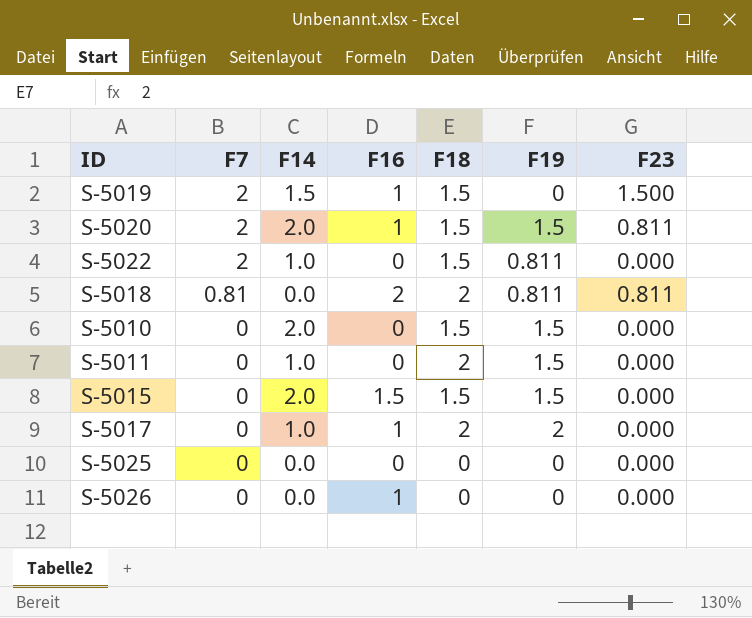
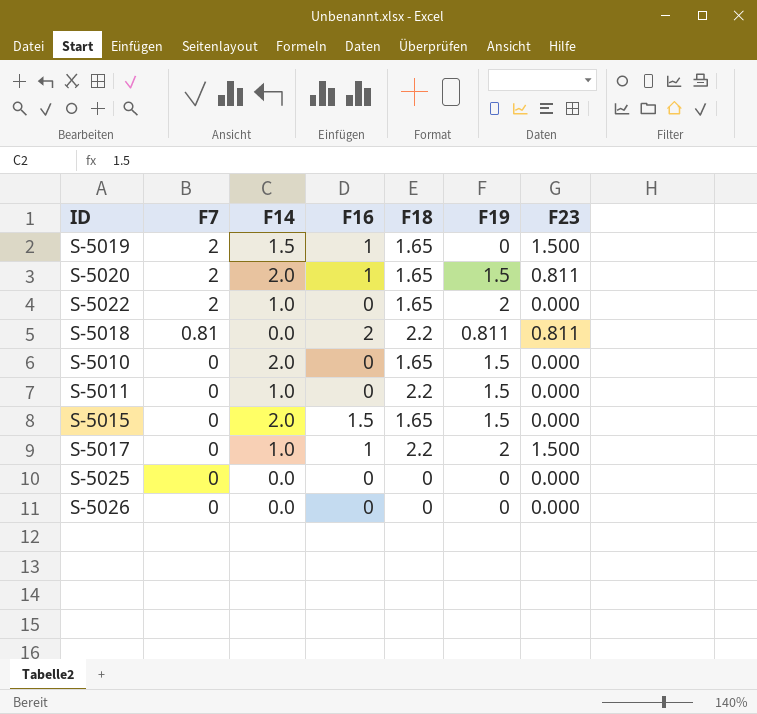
S-5019 | F18: 1.5 -> 1.65
S-5020 | F18: 1.5 -> 1.65
S-5022 | F18: 1.5 -> 1.65
S-5022 | F19: 0.811 -> 2
S-5018 | F18: 2 -> 2.2
S-5010 | F18: 1.5 -> 1.65
S-5011 | F18: 2 -> 2.2
S-5015 | F18: 1.5 -> 1.65
S-5017 | F18: 2 -> 2.2
S-5017 | F23: 0.000 -> 1.500
S-5026 | F16: 1 -> 0

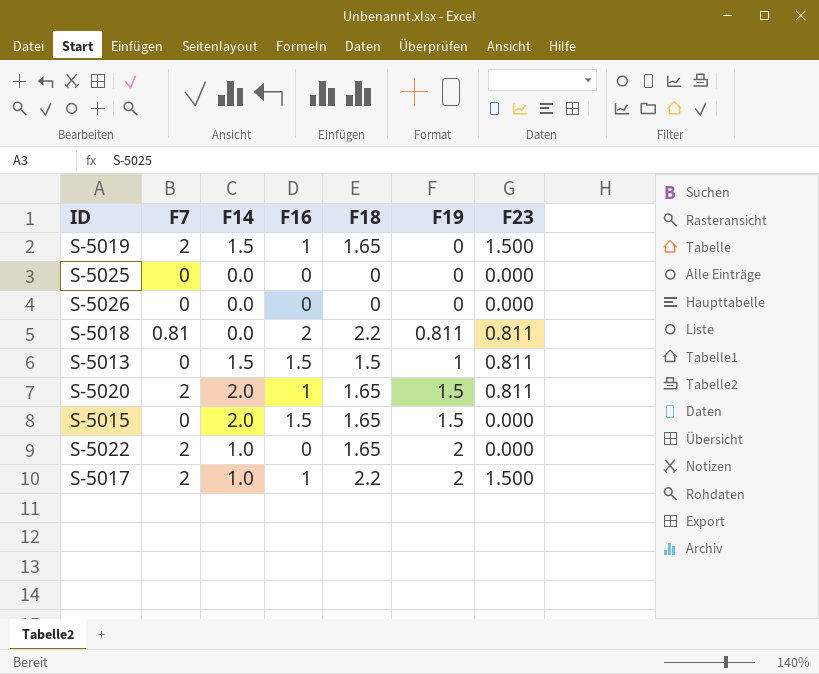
row order: F7 descending -> F19 ascending
row S-5010: 0 | 2.0 | 0 | 1.65 | 1.5 | 0.000 -> none
row S-5011: 0 | 1.0 | 0 | 2.2 | 1.5 | 0.000 -> none
row S-5013: none -> 0 | 1.5 | 1.5 | 1.5 | 1 | 0.811
S-5017 | F7: 0 -> 2

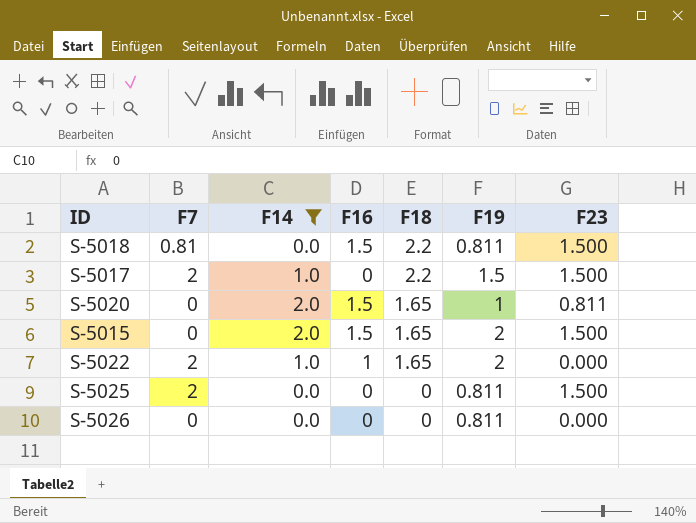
filter: none -> F14 != 1.5
row order: F19 ascending -> F18 descending
S-5018 | F16: 2 -> 1.5
S-5018 | F23: 0.811 -> 1.500
S-5017 | F16: 1 -> 0
S-5017 | F19: 2 -> 1.5
S-5020 | F7: 2 -> 0
S-5020 | F16: 1 -> 1.5
S-5020 | F19: 1.5 -> 1
S-5015 | F19: 1.5 -> 2
S-5015 | F23: 0.000 -> 1.500
S-5022 | F16: 0 -> 1
S-5025 | F7: 0 -> 2
S-5025 | F19: 0 -> 0.811
S-5025 | F23: 0.000 -> 1.500
S-5026 | F19: 0 -> 0.811

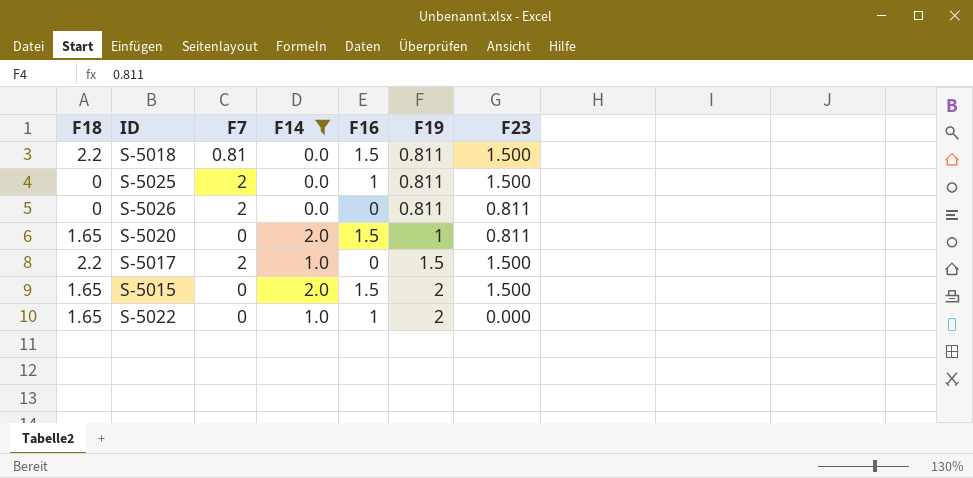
row order: F18 descending -> F19 ascending
column F18 | position: 5 -> 1
S-5025 | F16: 0 -> 1
S-5026 | F7: 0 -> 2
S-5026 | F23: 0.000 -> 0.811
S-5022 | F7: 2 -> 0

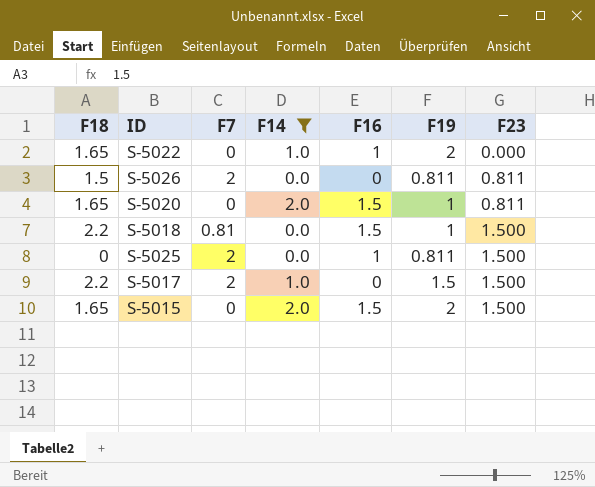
row order: F19 ascending -> F23 ascending
S-5026 | F18: 0 -> 1.5
S-5018 | F19: 0.811 -> 1

